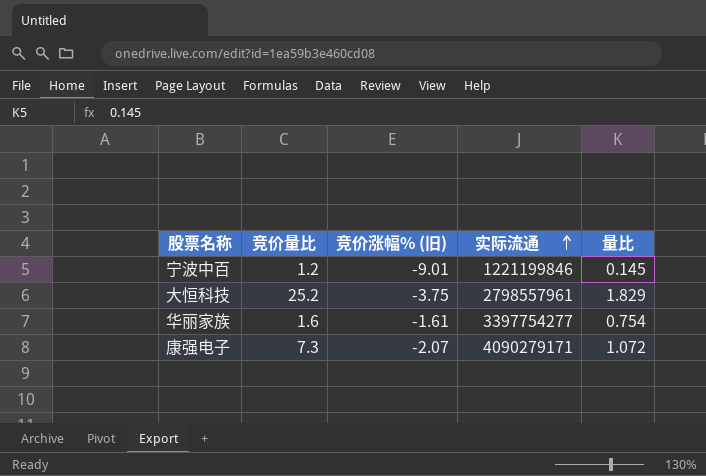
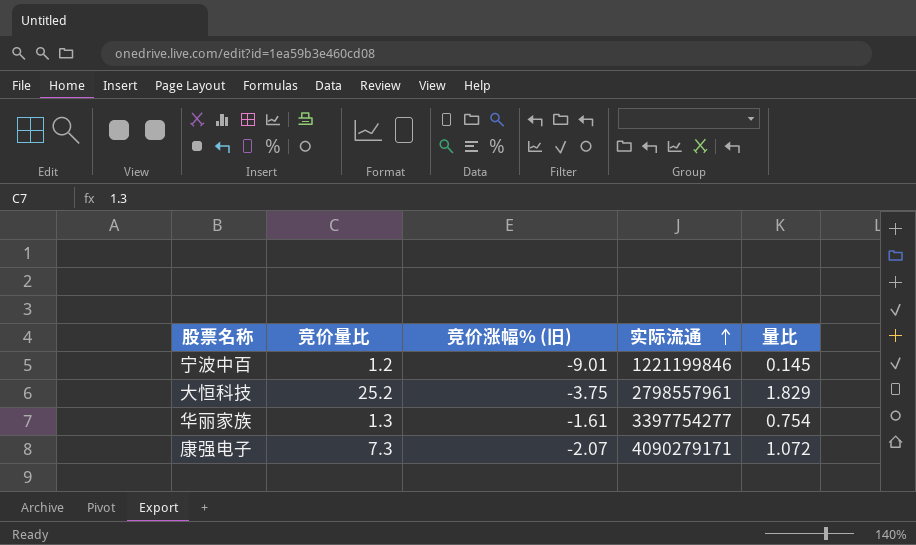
华丽家族 | 竞价量比: 1.6 -> 1.3

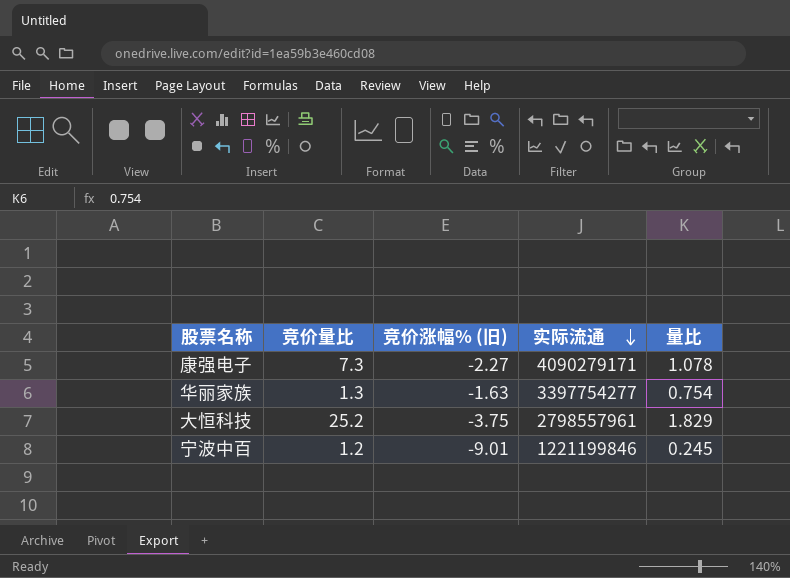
row order: 实际流通 ascending -> 实际流通 descending
康强电子 | 竞价涨幅% (旧): -2.07 -> -2.27
康强电子 | 量比: 1.072 -> 1.078
华丽家族 | 竞价涨幅% (旧): -1.61 -> -1.63
宁波中百 | 量比: 0.145 -> 0.245

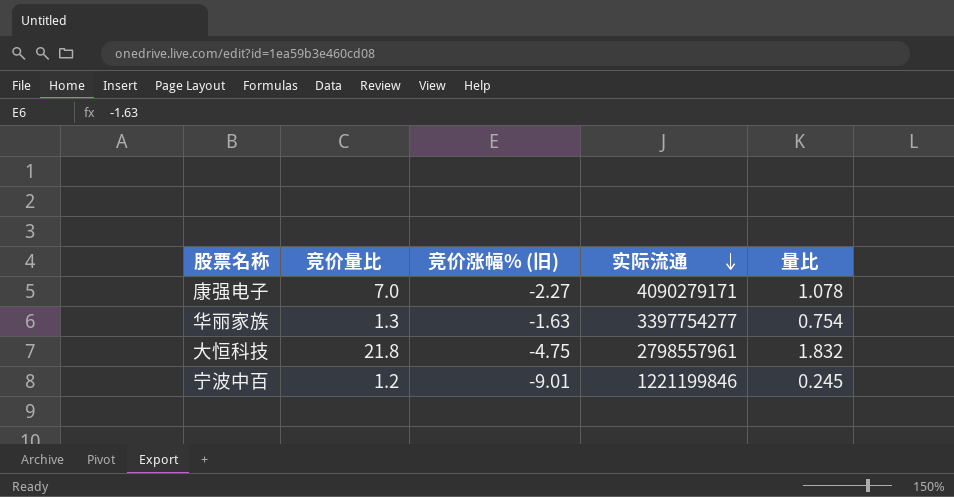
康强电子 | 竞价量比: 7.3 -> 7.0
大恒科技 | 竞价量比: 25.2 -> 21.8
大恒科技 | 竞价涨幅% (旧): -3.75 -> -4.75
大恒科技 | 量比: 1.829 -> 1.832

